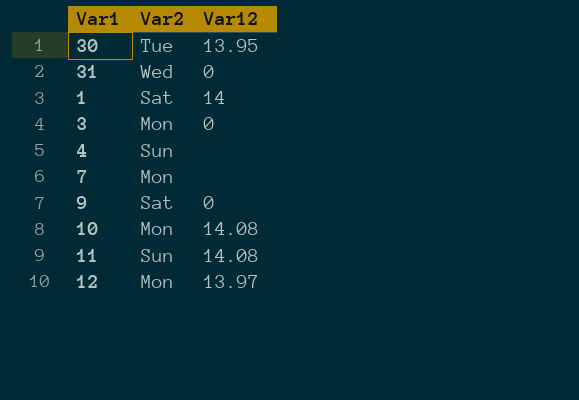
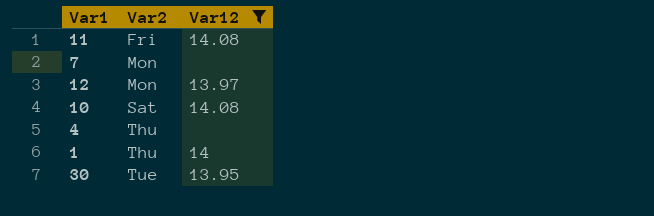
filter: none -> Var12 != 0
row order: none -> Var2 ascending
11 | Var2: Sun -> Fri
10 | Var2: Mon -> Sat
4 | Var2: Sun -> Thu
1 | Var2: Sat -> Thu

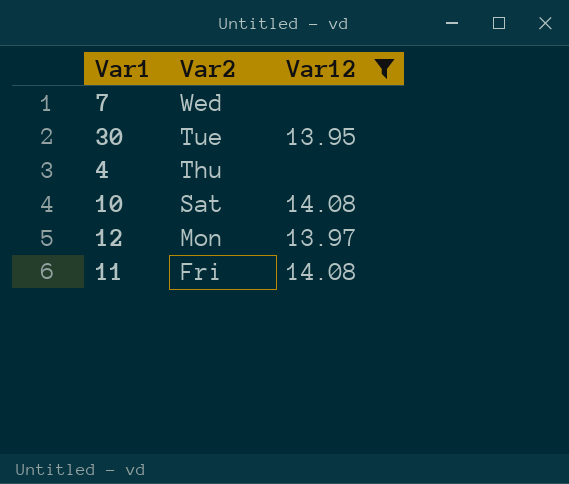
row order: Var2 ascending -> Var2 descending
row 1: Thu | 14 -> none
7 | Var2: Mon -> Wed

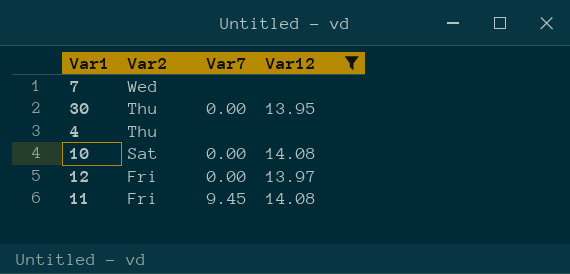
column Var7 | position: none -> 3
30 | Var2: Tue -> Thu
12 | Var2: Mon -> Fri

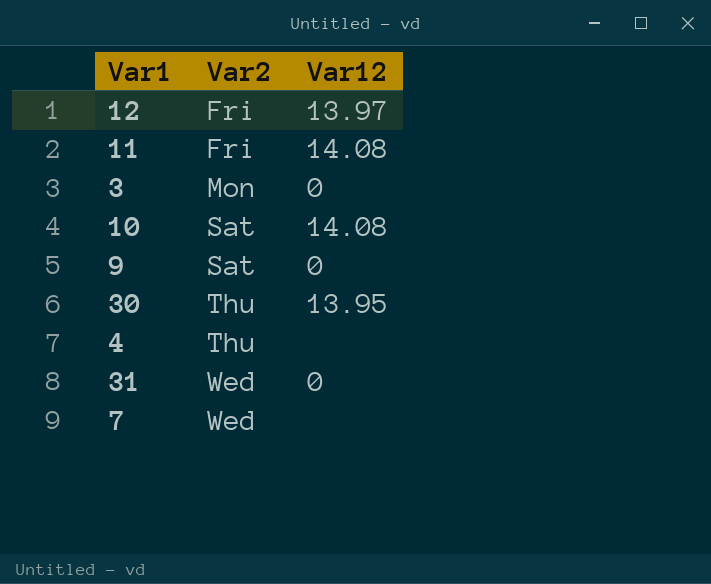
filter: Var12 != 0 -> none
row order: Var2 descending -> Var2 ascending
column Var7 | position: 3 -> none

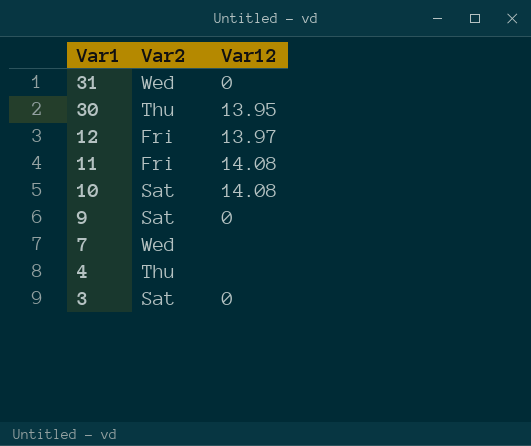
row order: Var2 ascending -> Var1 descending
3 | Var2: Mon -> Sat

